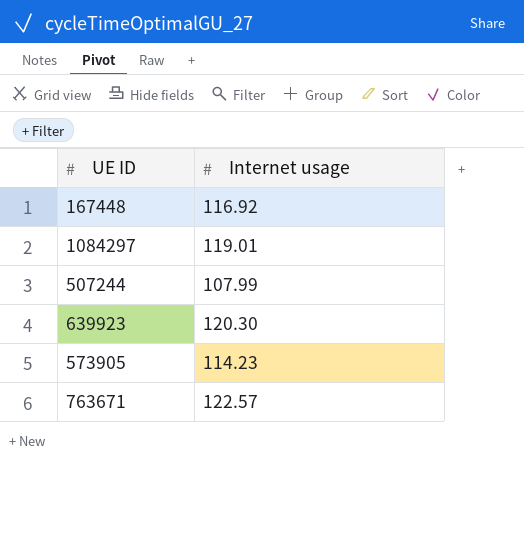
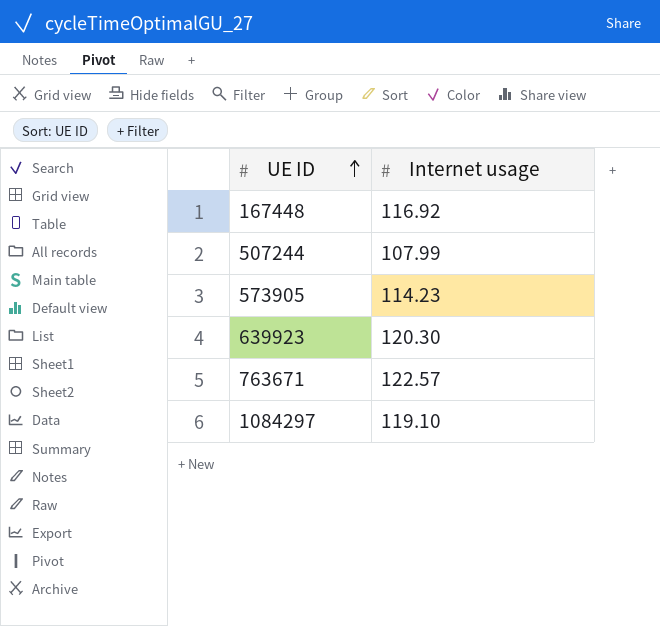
row order: none -> UE ID ascending
1084297 | Internet usage: 119.01 -> 119.10

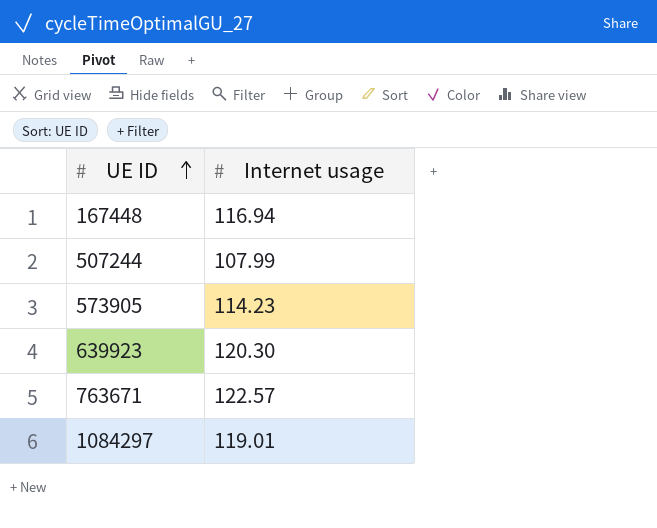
167448 | Internet usage: 116.92 -> 116.94
1084297 | Internet usage: 119.10 -> 119.01

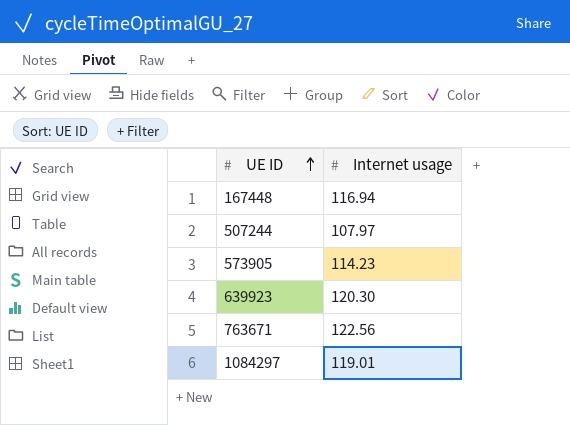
507244 | Internet usage: 107.99 -> 107.97
763671 | Internet usage: 122.57 -> 122.56

